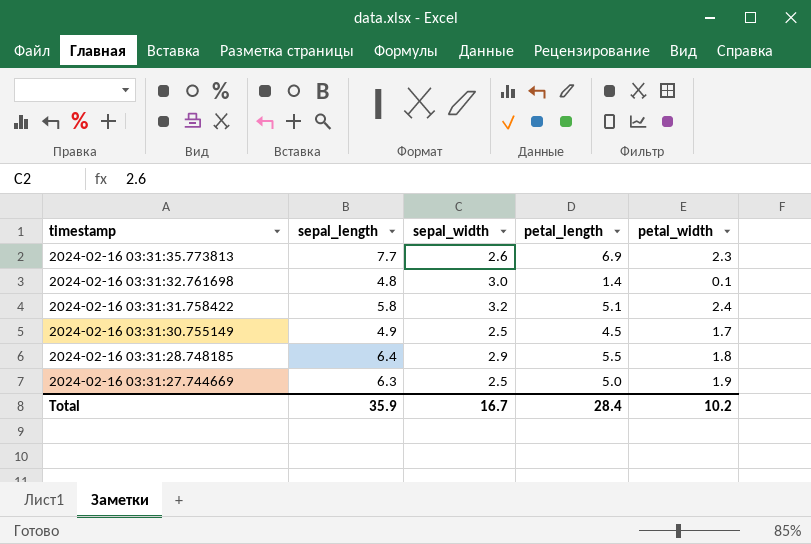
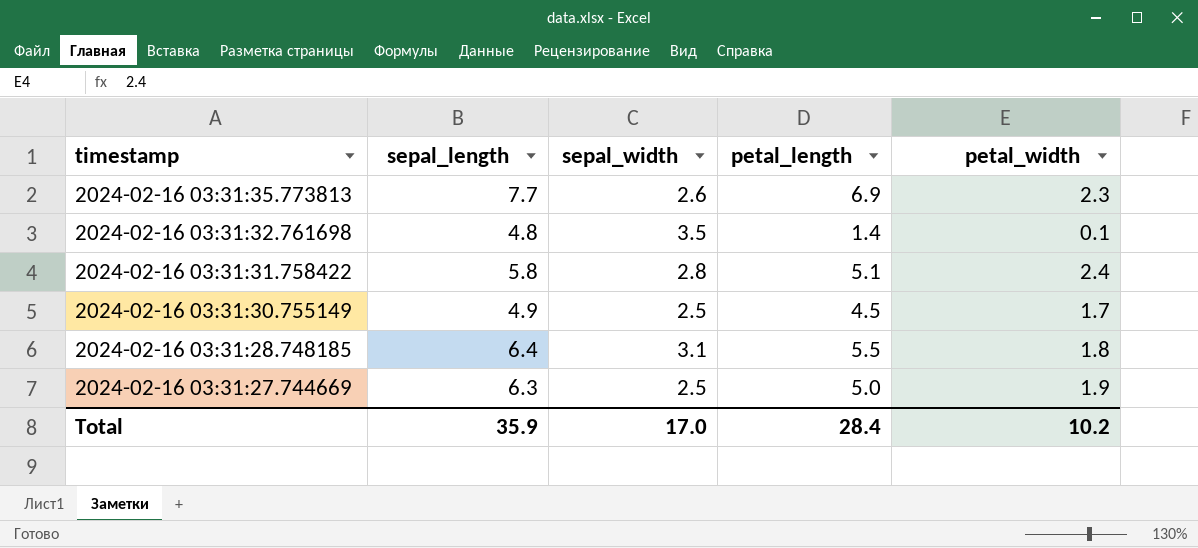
2024-02-16 03:31:32.761698 | sepal_width: 3.0 -> 3.5
2024-02-16 03:31:31.758422 | sepal_width: 3.2 -> 2.8
2024-02-16 03:31:28.748185 | sepal_width: 2.9 -> 3.1
Total | sepal_width: 16.7 -> 17.0

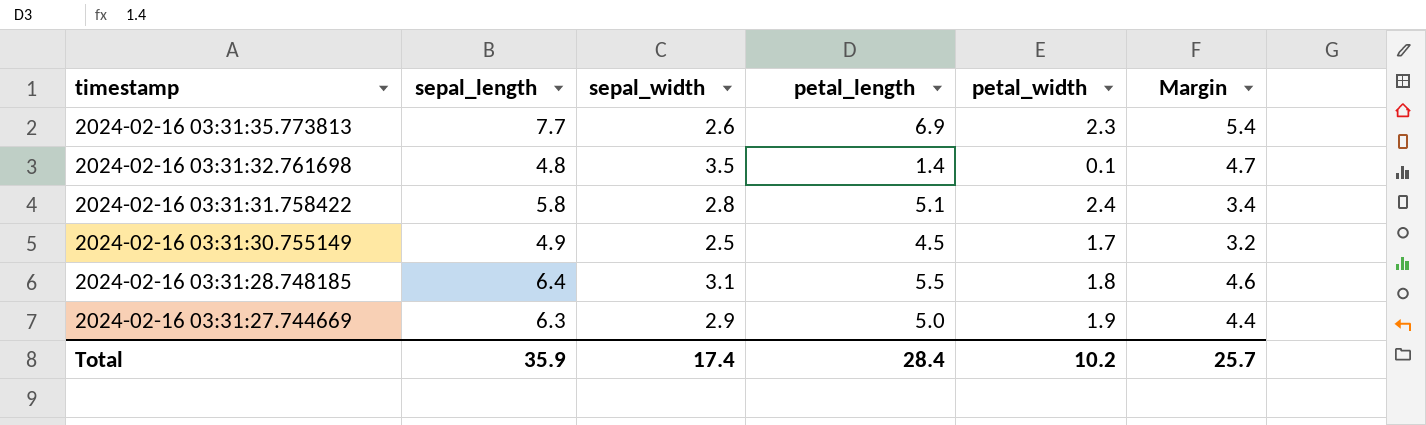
column Margin | formula: none -> [sepal_length] - [petal_width]
2024-02-16 03:31:27.744669 | sepal_width: 2.5 -> 2.9
Total | sepal_width: 17.0 -> 17.4

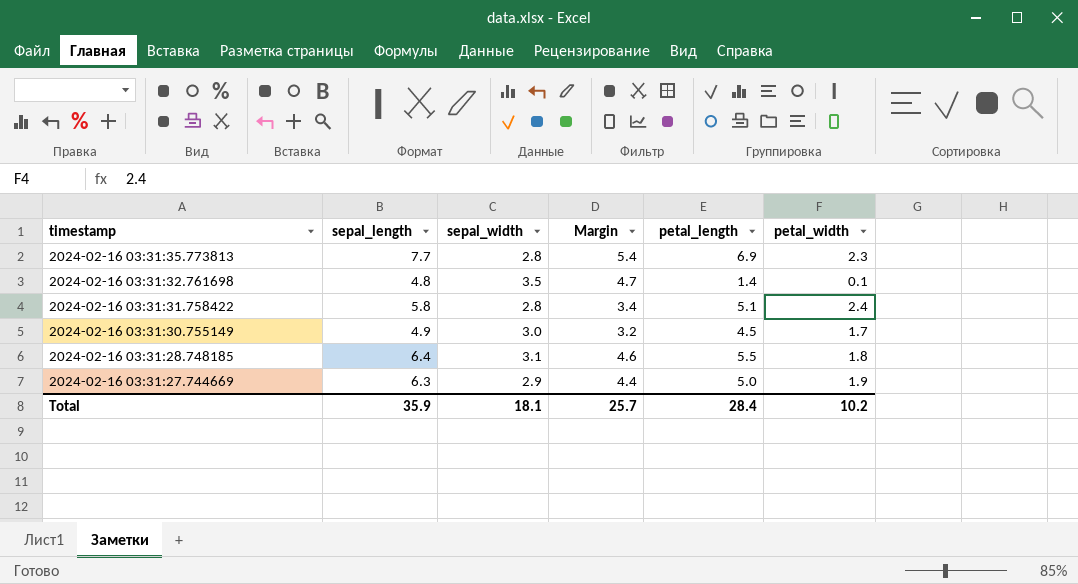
column Margin | position: 6 -> 4
2024-02-16 03:31:35.773813 | sepal_width: 2.6 -> 2.8
2024-02-16 03:31:30.755149 | sepal_width: 2.5 -> 3.0
Total | sepal_width: 17.4 -> 18.1

